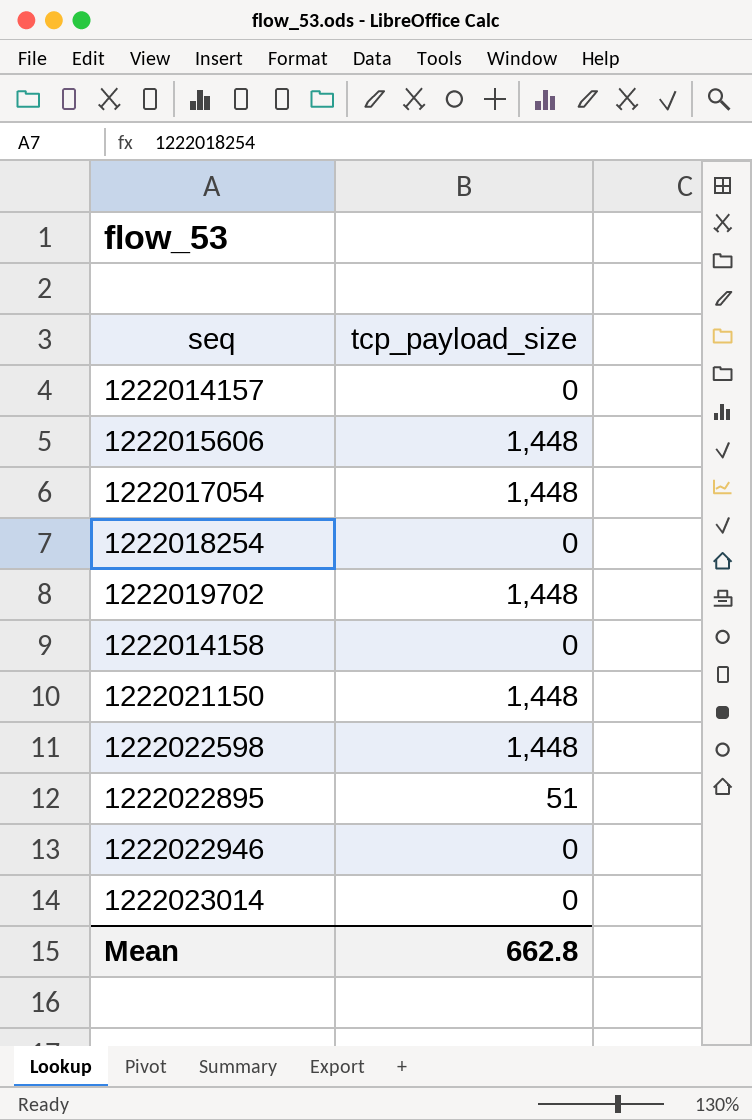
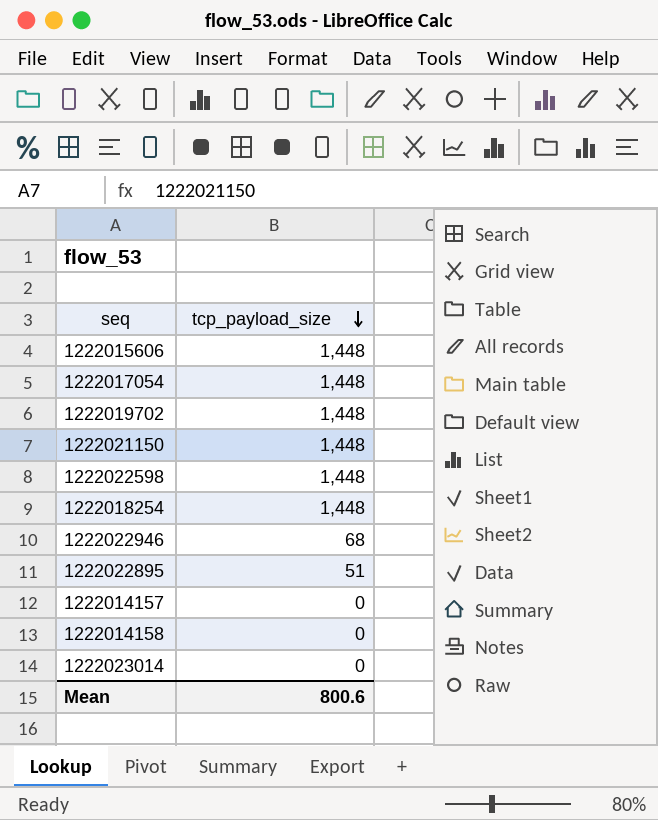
row order: none -> tcp_payload_size descending
1222018254 | tcp_payload_size: 0 -> 1,448
1222022946 | tcp_payload_size: 0 -> 68
Mean | tcp_payload_size: 662.8 -> 800.6

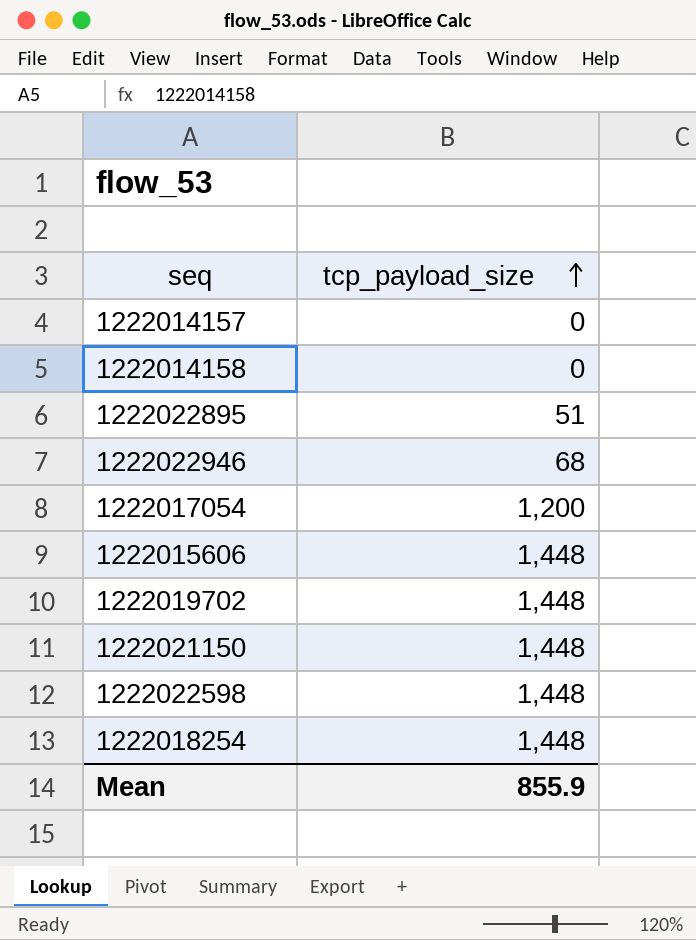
row order: tcp_payload_size descending -> tcp_payload_size ascending
row 1222023014: 0 -> none
1222017054 | tcp_payload_size: 1,448 -> 1,200
Mean | tcp_payload_size: 800.6 -> 855.9

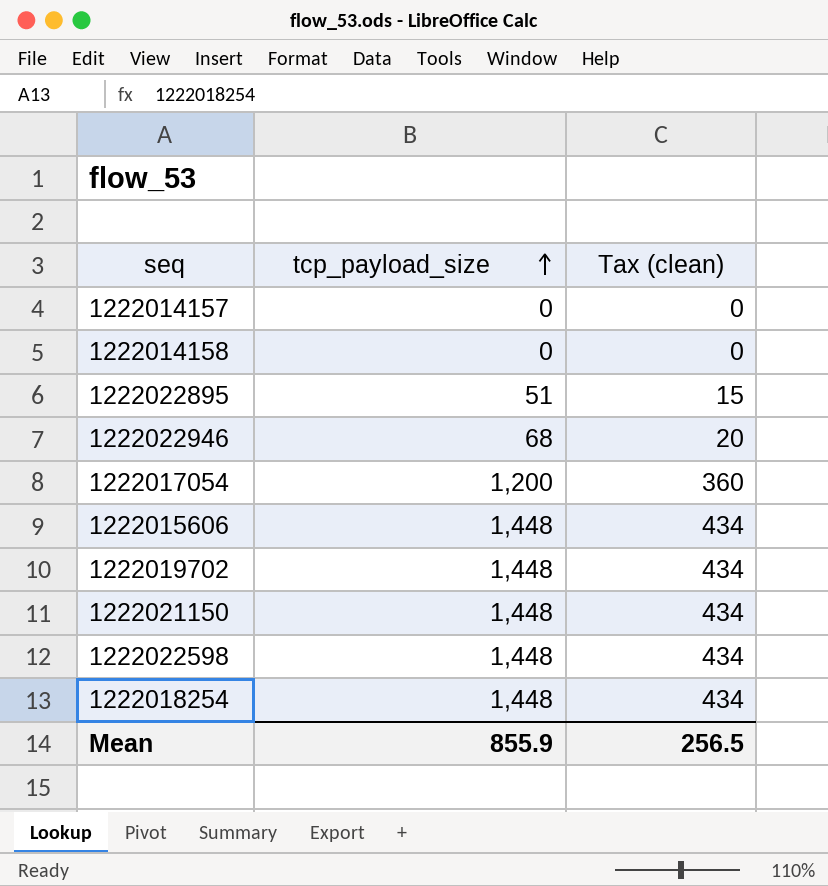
column Tax (clean) | formula: none -> [tcp_payload_size] * 0.3

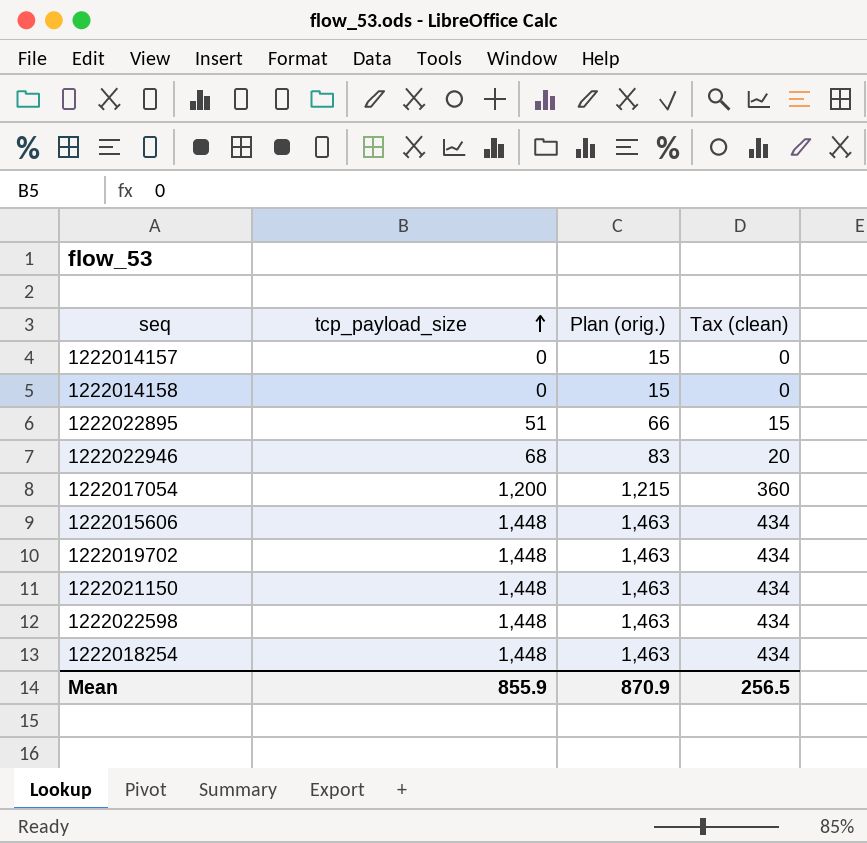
column Plan (orig.) | formula: none -> [tcp_payload_size] + 15

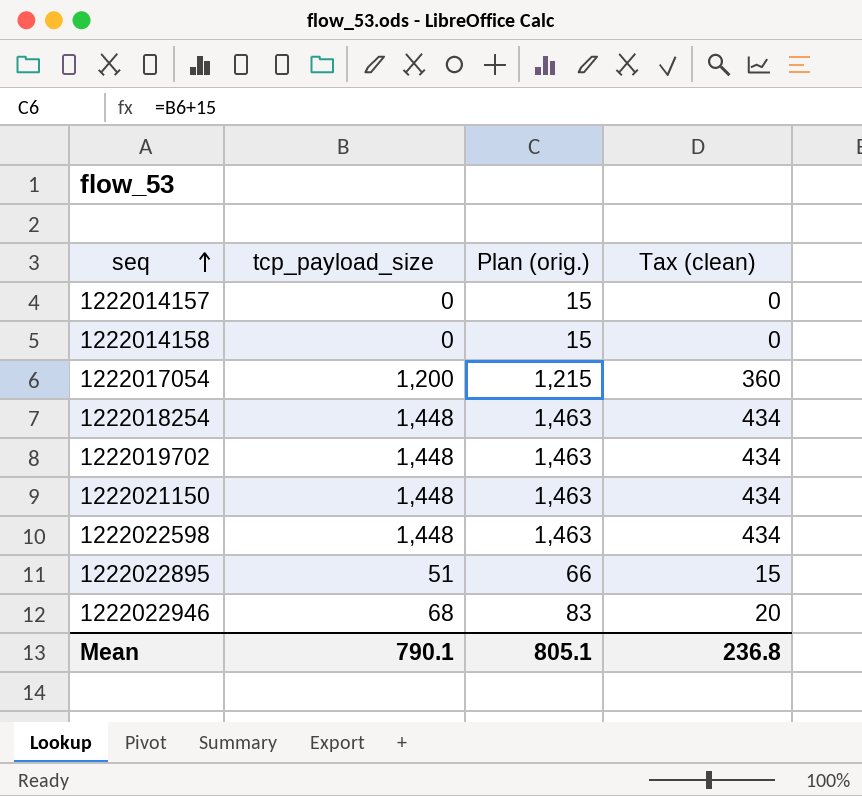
row order: tcp_payload_size ascending -> seq ascending
row 1222015606: 1,448 | 1,463 | 434 -> none
Mean | tcp_payload_size: 855.9 -> 790.1
Mean | Plan (orig.): 870.9 -> 805.1
Mean | Tax (clean): 256.5 -> 236.8

